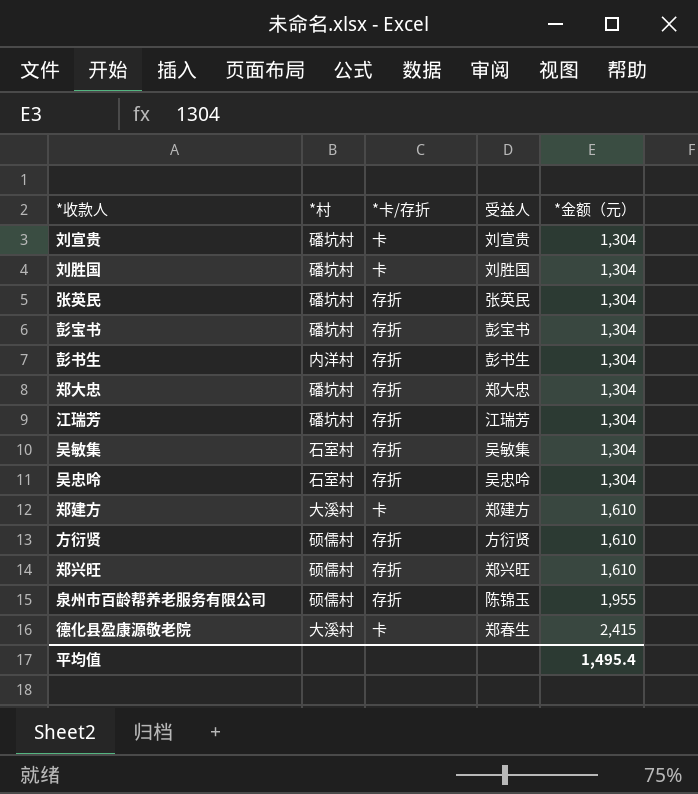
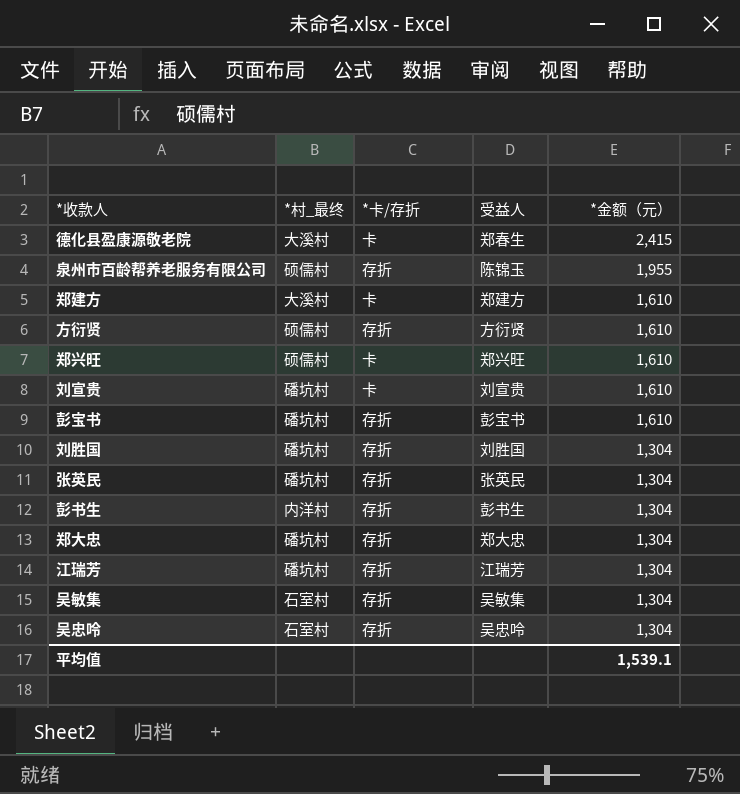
row order: *金额（元） ascending -> *金额（元） descending
column name: *村 -> *村_最终
郑兴旺 | *卡/存折: 存折 -> 卡
刘宣贵 | *金额（元）: 1,304 -> 1,610
彭宝书 | *金额（元）: 1,304 -> 1,610
刘胜国 | *卡/存折: 卡 -> 存折
平均值 | *金额（元）: 1,495.4 -> 1,539.1

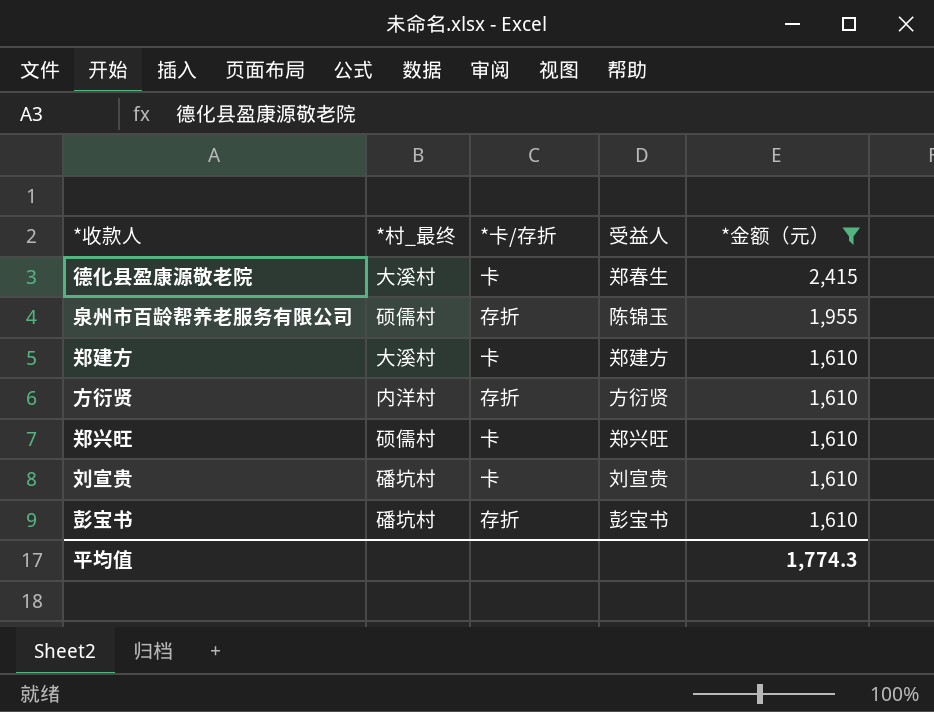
filter: none -> *金额（元） != 1,304
方衍贤 | *村_最终: 硕儒村 -> 内洋村
平均值 | *金额（元）: 1,539.1 -> 1,774.3

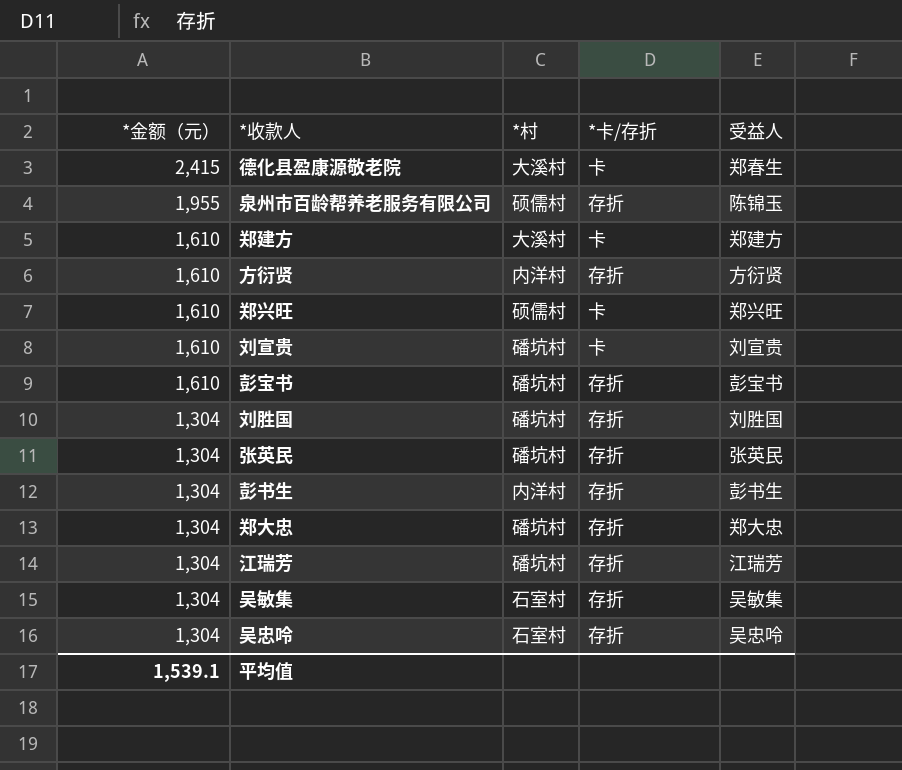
filter: *金额（元） != 1,304 -> none
column *金额（元） | position: 5 -> 1
column name: *村_最终 -> *村
平均值 | *金额（元）: 1,774.3 -> 1,539.1

